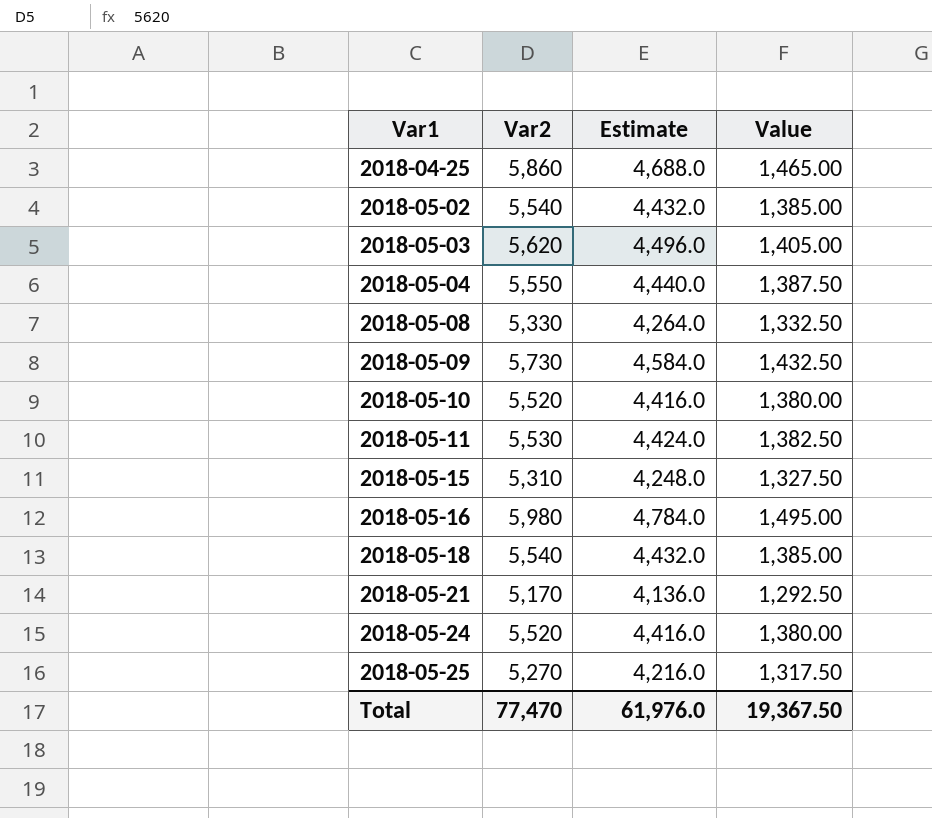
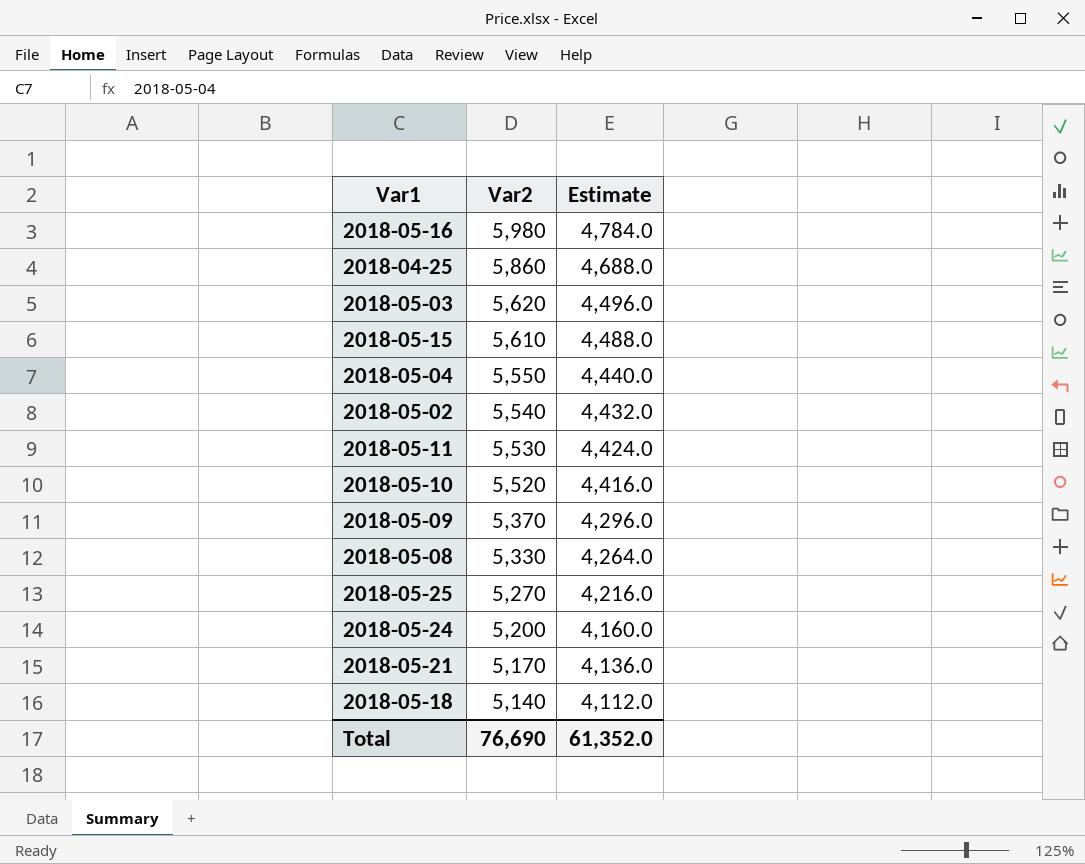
row order: Var1 ascending -> Var2 descending
column Value | formula: [Var2] * 0.25 -> none
2018-05-15 | Var2: 5,310 -> 5,610
2018-05-15 | Estimate: 4,248.0 -> 4,488.0
2018-05-09 | Var2: 5,730 -> 5,370
2018-05-09 | Estimate: 4,584.0 -> 4,296.0
2018-05-24 | Var2: 5,520 -> 5,200
2018-05-24 | Estimate: 4,416.0 -> 4,160.0
2018-05-18 | Var2: 5,540 -> 5,140
2018-05-18 | Estimate: 4,432.0 -> 4,112.0
Total | Var2: 77,470 -> 76,690
Total | Estimate: 61,976.0 -> 61,352.0

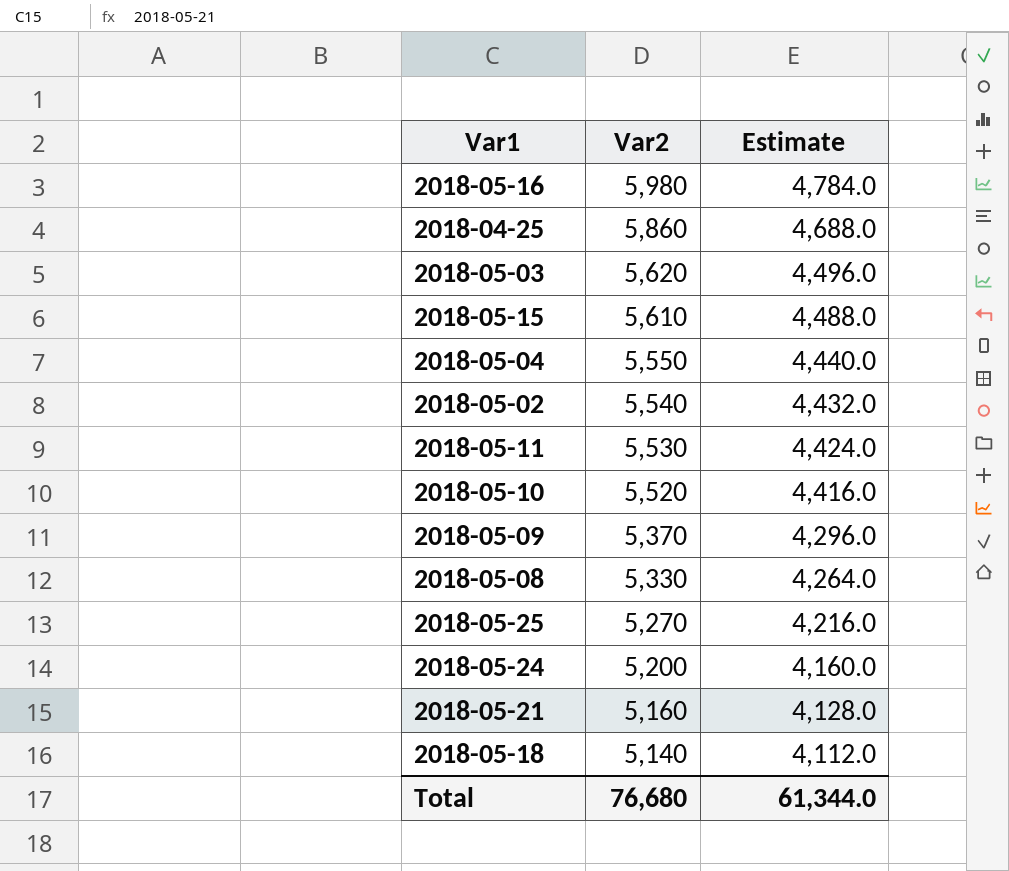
2018-05-21 | Var2: 5,170 -> 5,160
2018-05-21 | Estimate: 4,136.0 -> 4,128.0
Total | Var2: 76,690 -> 76,680
Total | Estimate: 61,352.0 -> 61,344.0

